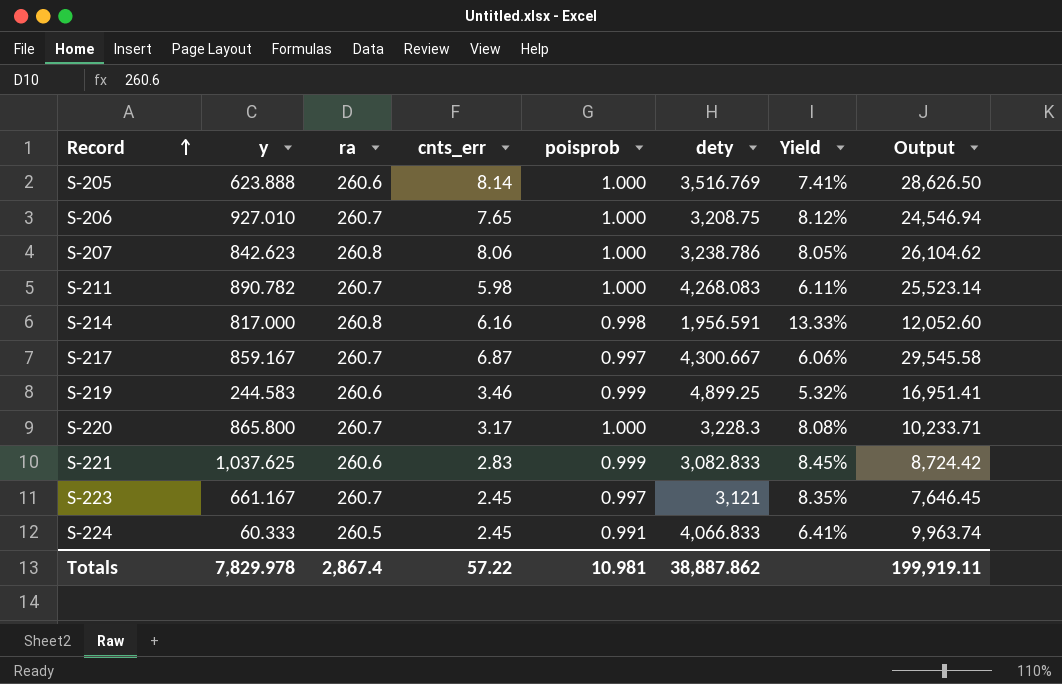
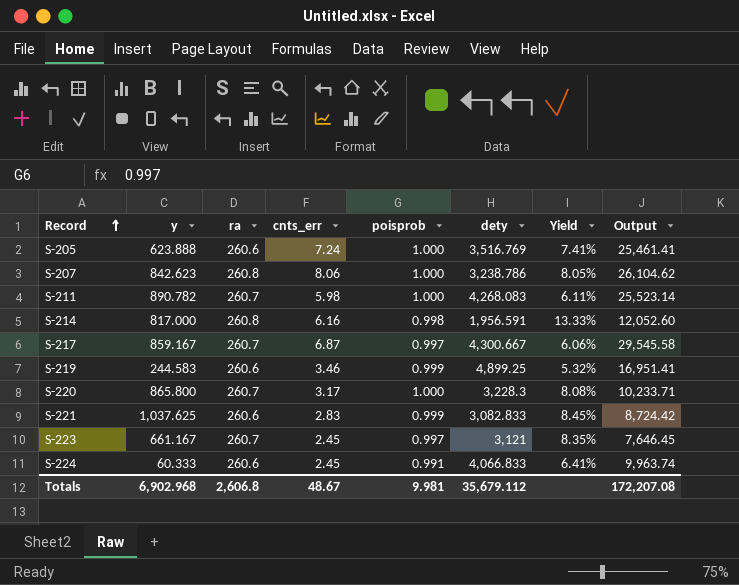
row S-206: 927.010 | 260.7 | 7.65 | 1.000 | 3,208.75 | 8.12% | 24,546.94 -> none
S-205 | cnts_err: 8.14 -> 7.24
S-205 | Output: 28,626.50 -> 25,461.41
S-224 | ra: 260.5 -> 260.6
Totals | y: 7,829.978 -> 6,902.968
Totals | ra: 2,867.4 -> 2,606.8
Totals | cnts_err: 57.22 -> 48.67
Totals | poisprob: 10.981 -> 9.981
Totals | dety: 38,887.862 -> 35,679.112
Totals | Output: 199,919.11 -> 172,207.08

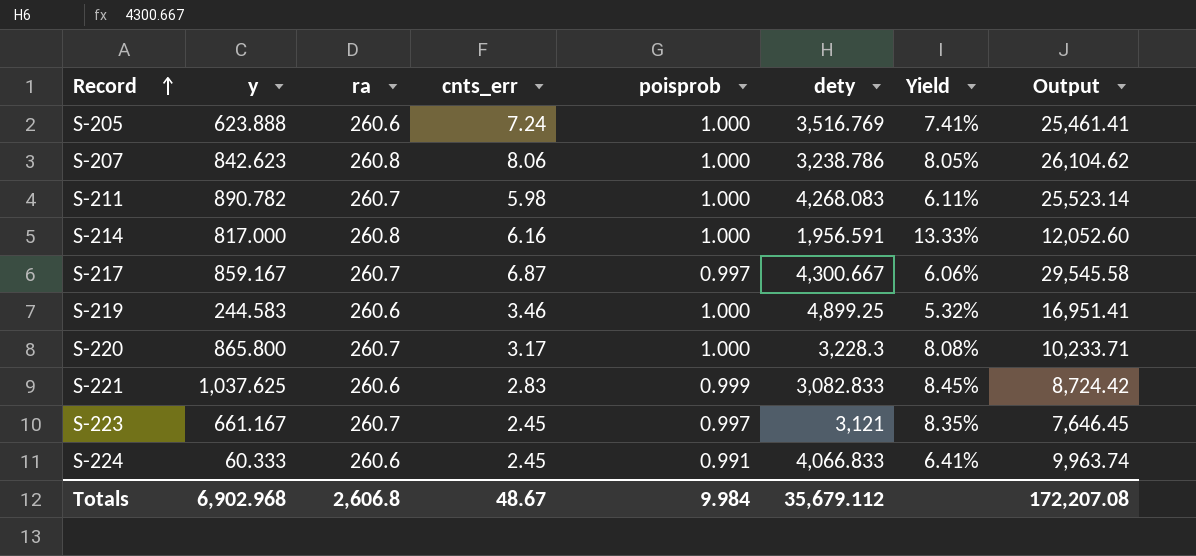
S-214 | poisprob: 0.998 -> 1.000
S-219 | poisprob: 0.999 -> 1.000
Totals | poisprob: 9.981 -> 9.984

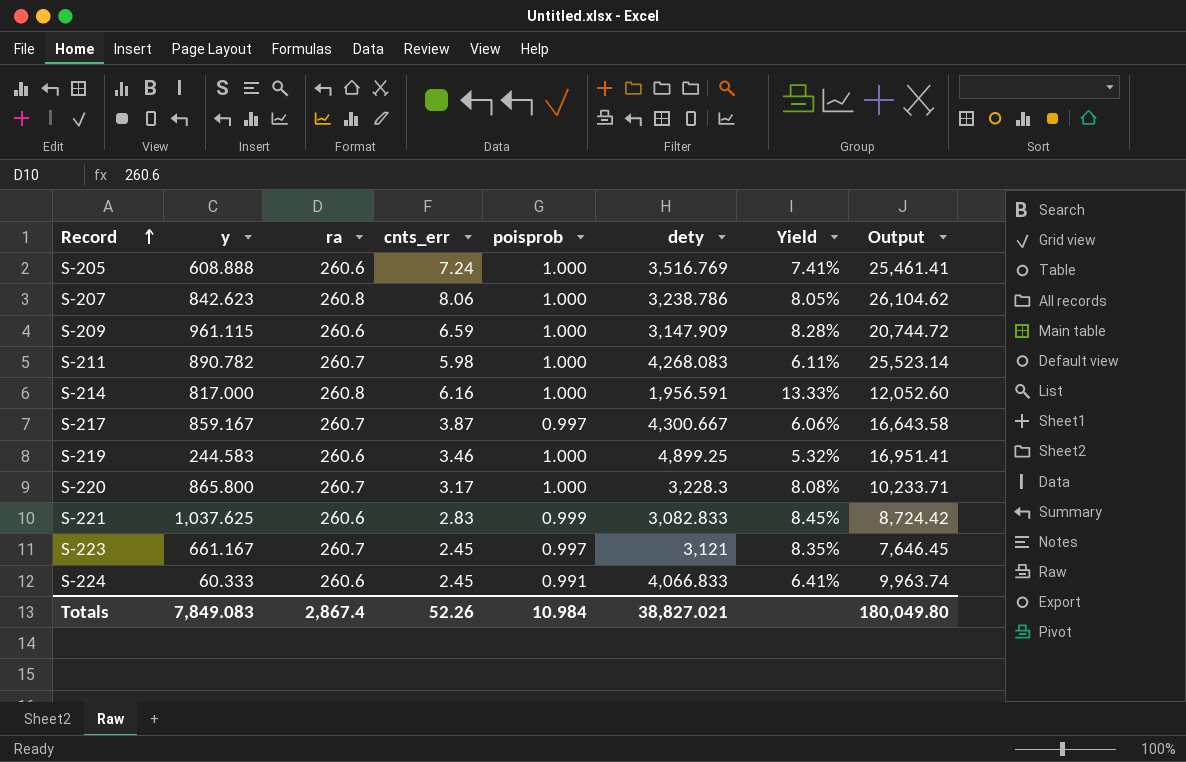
S-205 | y: 623.888 -> 608.888
row S-209: none -> 961.115 | 260.6 | 6.59 | 1.000 | 3,147.909 | 8.28% | 20,744.72
S-217 | cnts_err: 6.87 -> 3.87
S-217 | Output: 29,545.58 -> 16,643.58
Totals | y: 6,902.968 -> 7,849.083
Totals | ra: 2,606.8 -> 2,867.4
Totals | cnts_err: 48.67 -> 52.26
Totals | poisprob: 9.984 -> 10.984
Totals | dety: 35,679.112 -> 38,827.021
Totals | Output: 172,207.08 -> 180,049.80

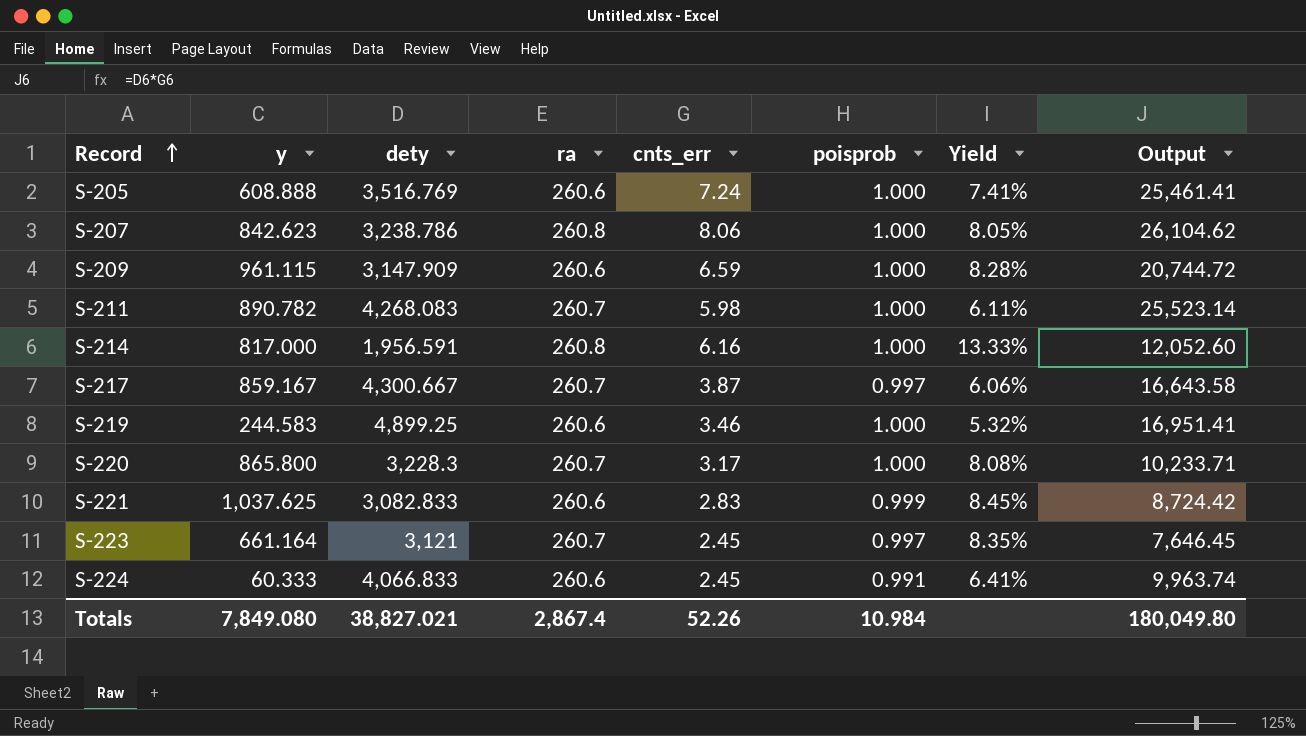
column dety | position: 6 -> 3
S-223 | y: 661.167 -> 661.164
Totals | y: 7,849.083 -> 7,849.080

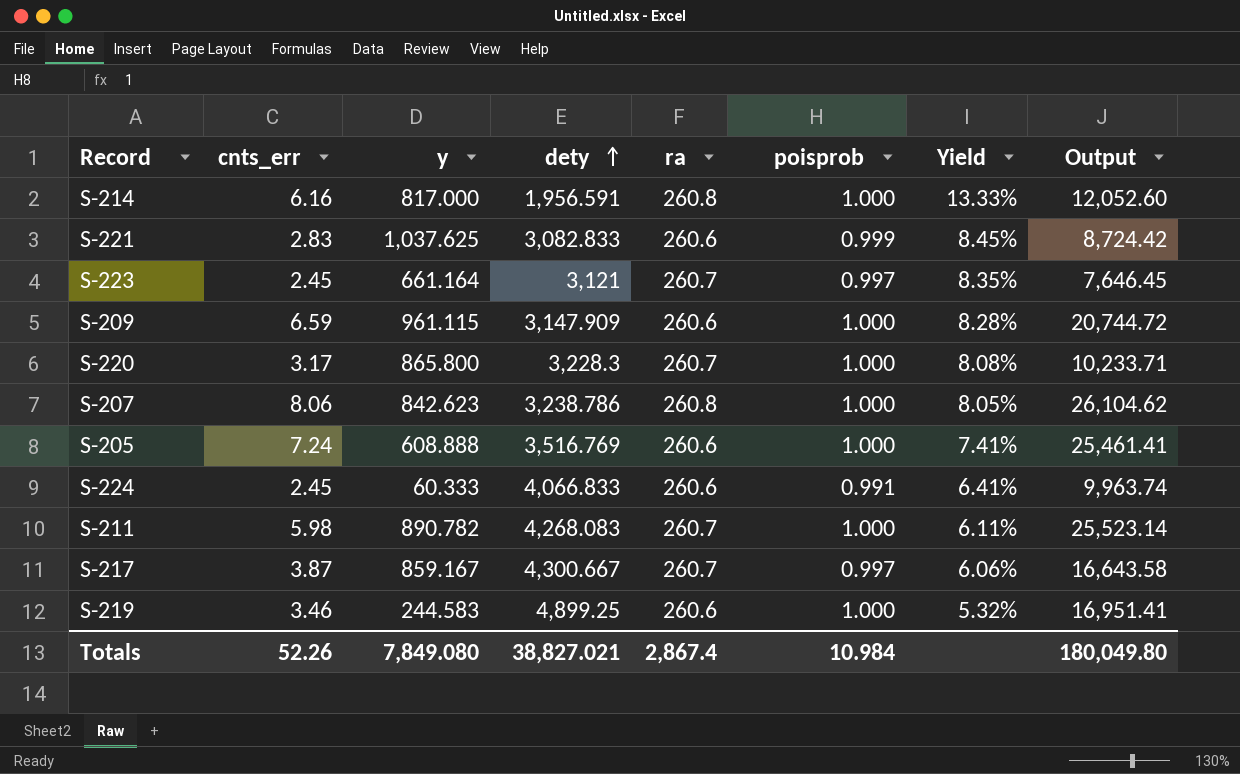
row order: Record ascending -> dety ascending
column cnts_err | position: 5 -> 2

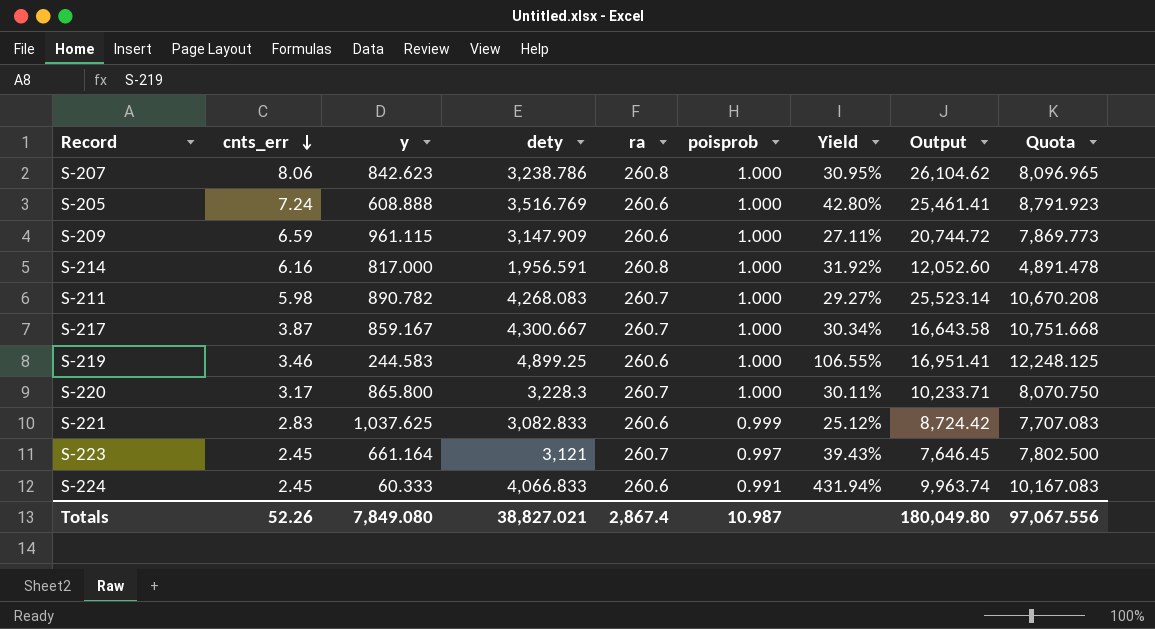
row order: dety ascending -> cnts_err descending
column Yield | formula: [ra] / [dety] -> [ra] / [y]
column Quota | formula: none -> [dety] * 2.5
S-217 | poisprob: 0.997 -> 1.000
Totals | poisprob: 10.984 -> 10.987

